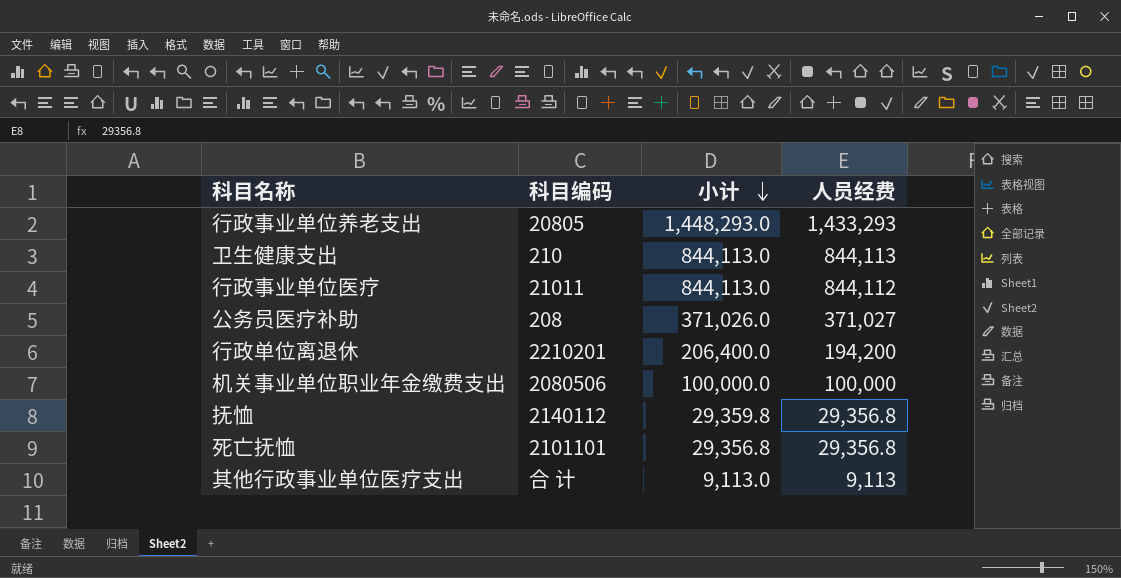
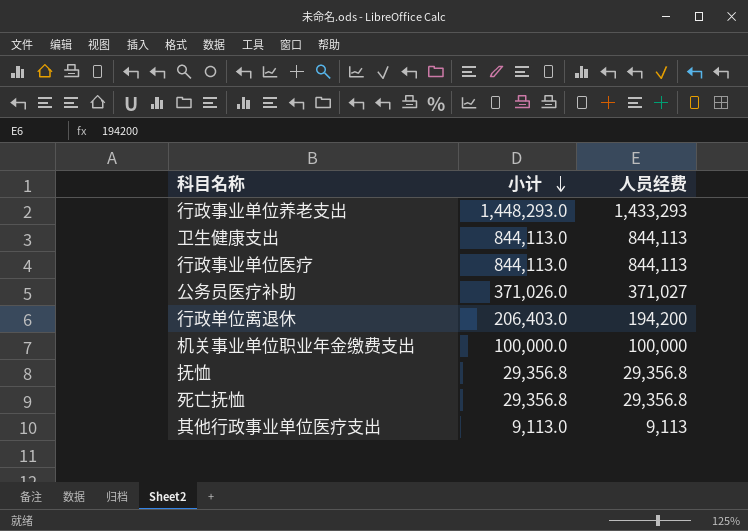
column 科目编码 | position: 2 -> none
行政事业单位医疗 | 人员经费: 844,112 -> 844,113
行政单位离退休 | 小计: 206,400.0 -> 206,403.0
抚恤 | 小计: 29,359.8 -> 29,356.8

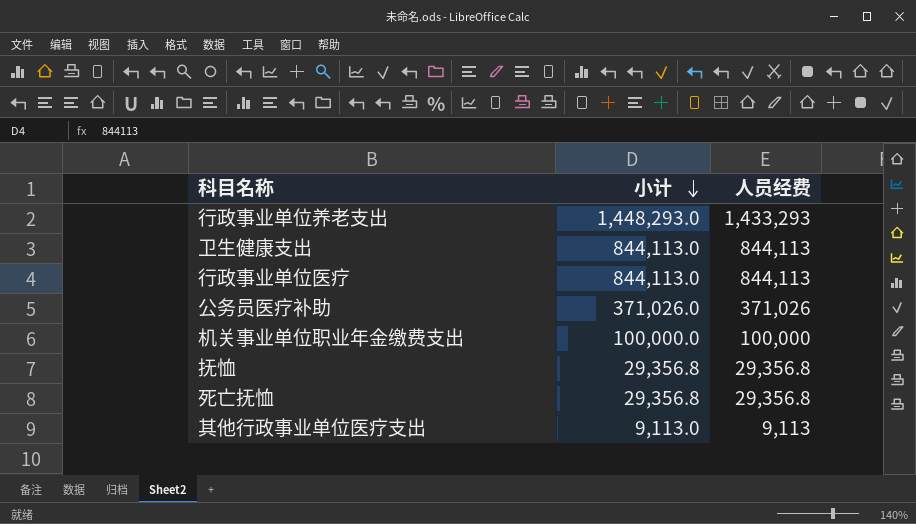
row 行政单位离退休: 206,403.0 | 194,200 -> none
公务员医疗补助 | 人员经费: 371,027 -> 371,026

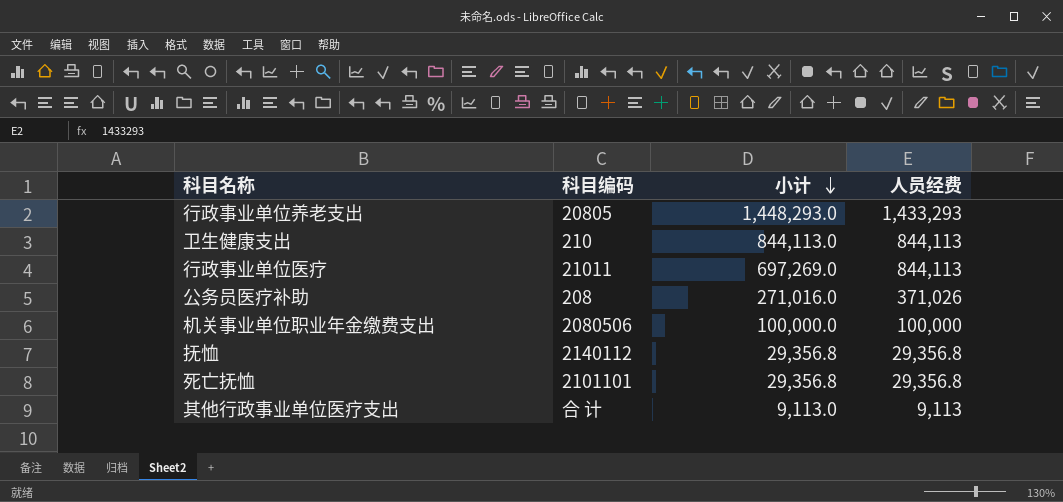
column 科目编码 | position: none -> 2
行政事业单位医疗 | 小计: 844,113.0 -> 697,269.0
公务员医疗补助 | 小计: 371,026.0 -> 271,016.0

